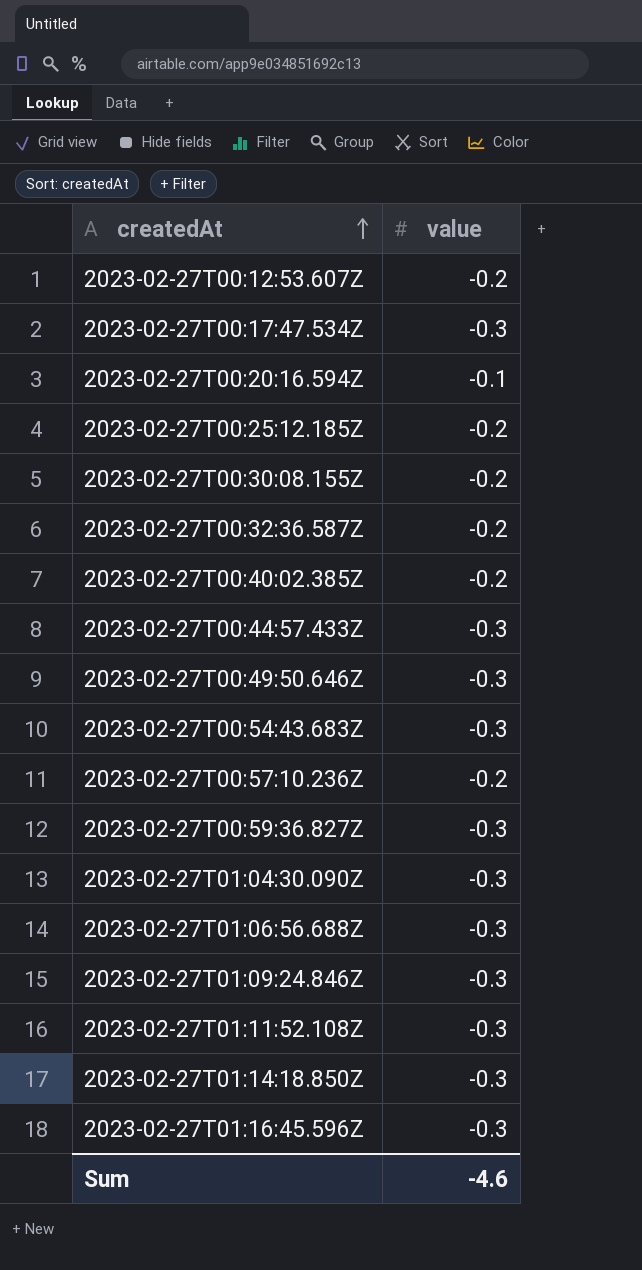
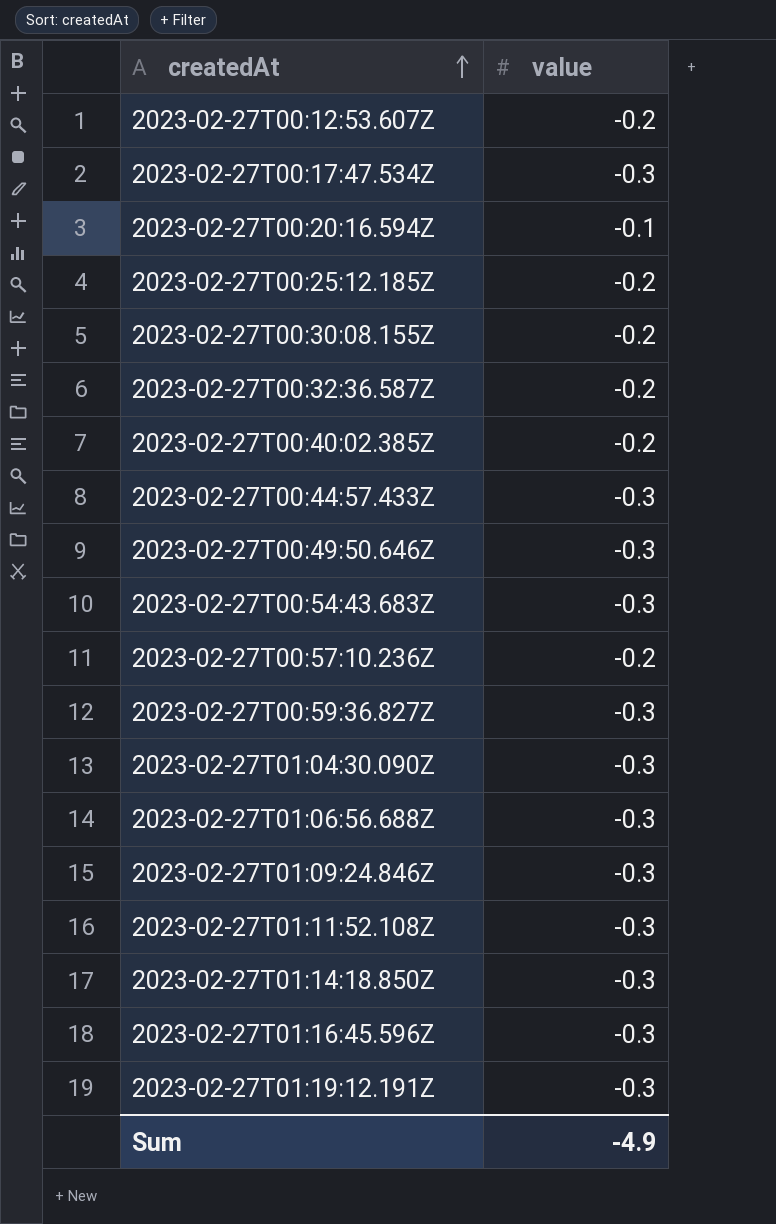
row 2023-02-27T01:19:12.191Z: none -> -0.3
Sum | value: -4.6 -> -4.9

